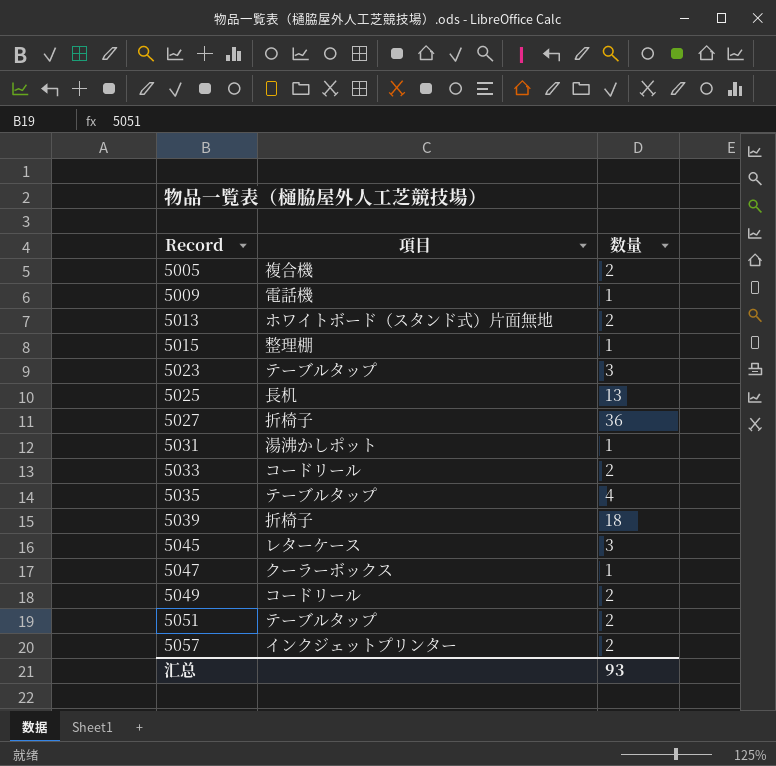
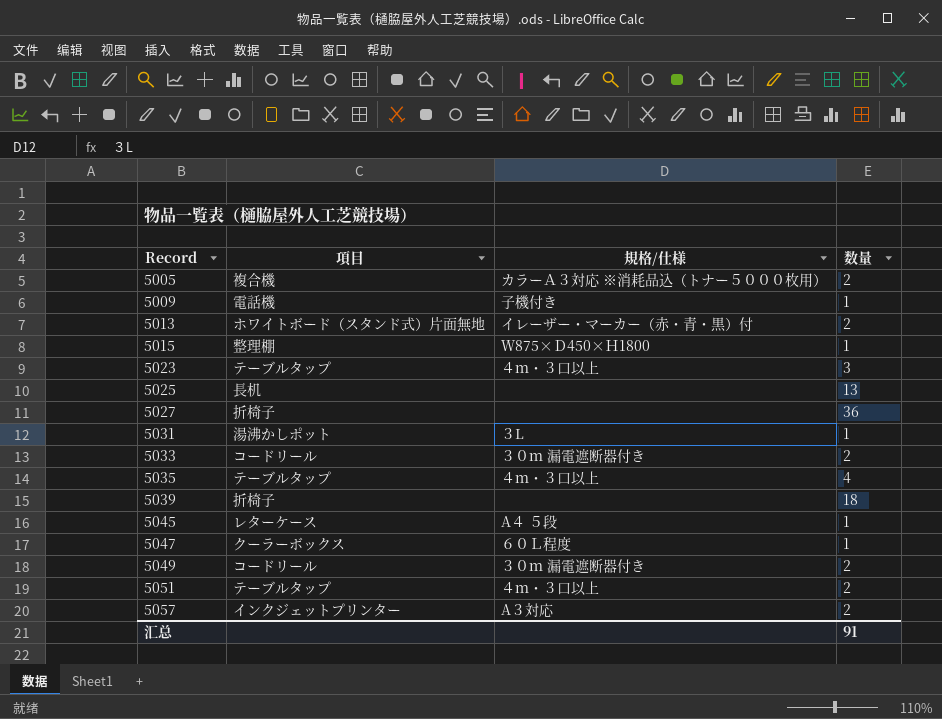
column 規格/仕様 | position: none -> 3
5045 | 数量: 3 -> 1
汇总 | 数量: 93 -> 91

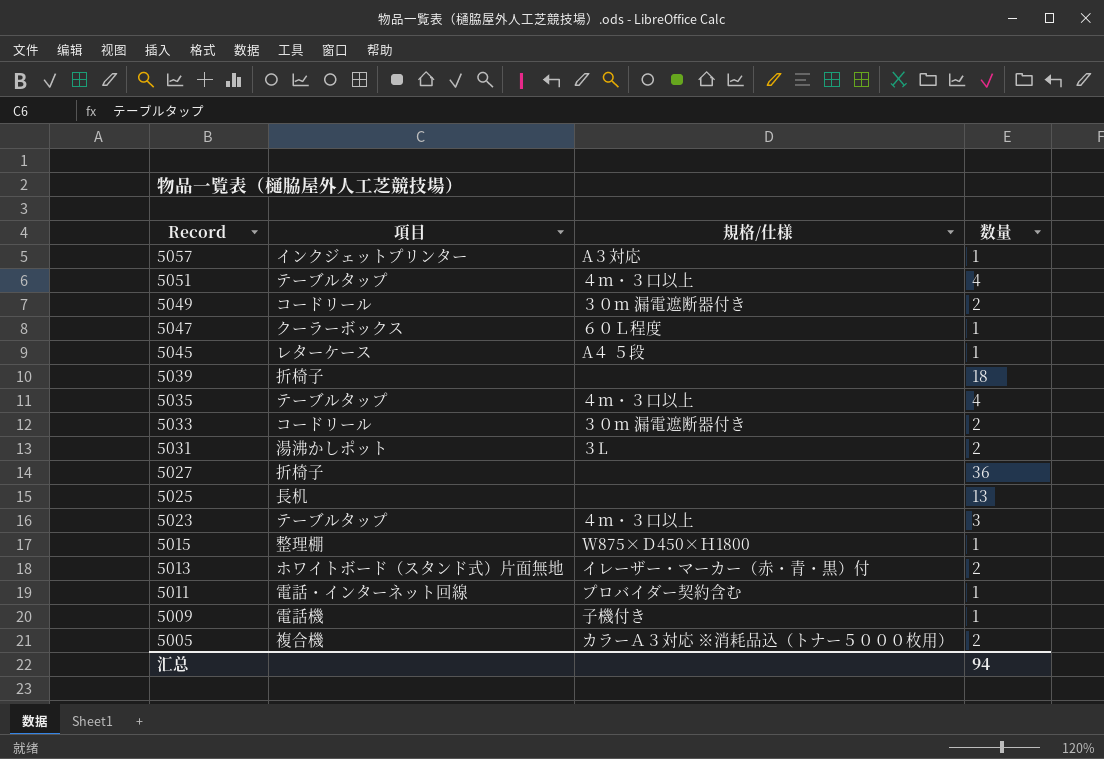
row order: Record ascending -> Record descending
5057 | 数量: 2 -> 1
5051 | 数量: 2 -> 4
5031 | 数量: 1 -> 2
row 5011: none -> 電話・インターネット回線 | プロバイダー契約含む | 1
汇总 | 数量: 91 -> 94

